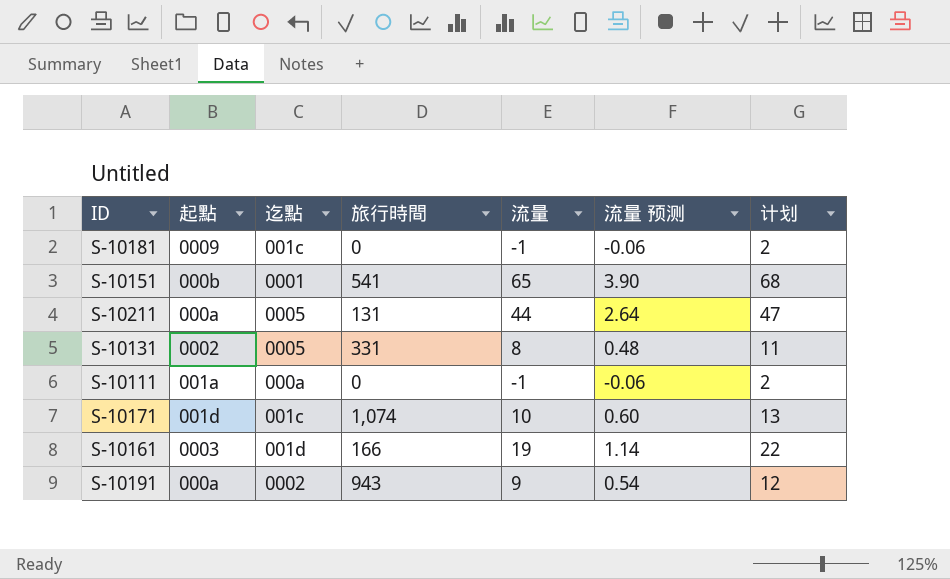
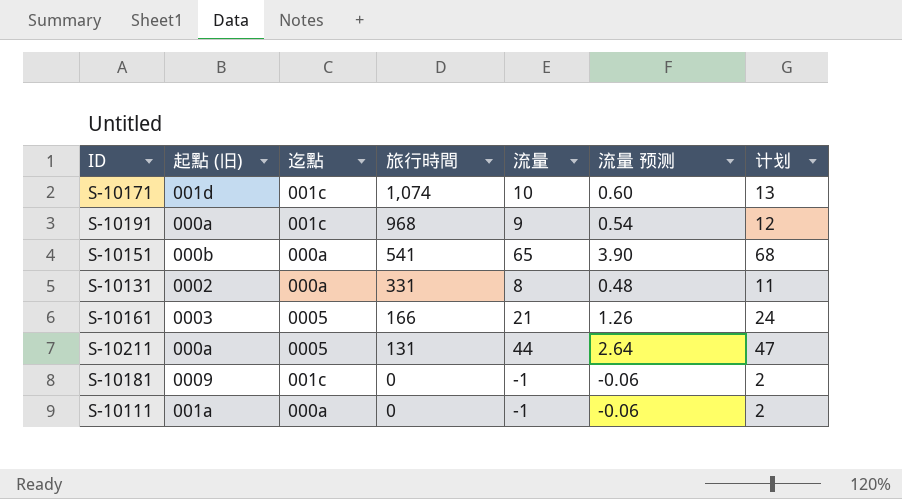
row order: none -> 旅行時間 descending
column name: 起點 -> 起點 (旧)
S-10191 | 迄點: 0002 -> 001c
S-10191 | 旅行時間: 943 -> 968
S-10151 | 迄點: 0001 -> 000a
S-10131 | 迄點: 0005 -> 000a
S-10161 | 迄點: 001d -> 0005
S-10161 | 流量: 19 -> 21
S-10161 | 流量 预测: 1.14 -> 1.26
S-10161 | 计划: 22 -> 24

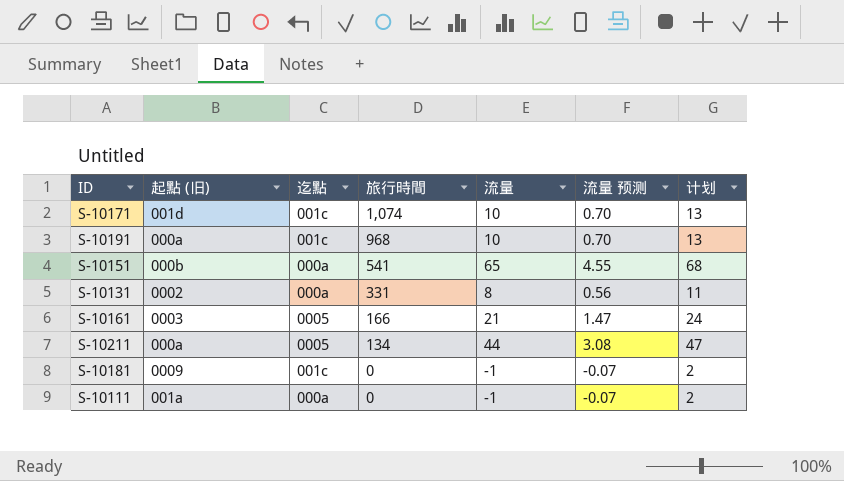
column 流量 预测 | formula: [流量] * 0.06 -> [流量] * 0.07
S-10191 | 流量: 9 -> 10
S-10191 | 计划: 12 -> 13
S-10211 | 旅行時間: 131 -> 134

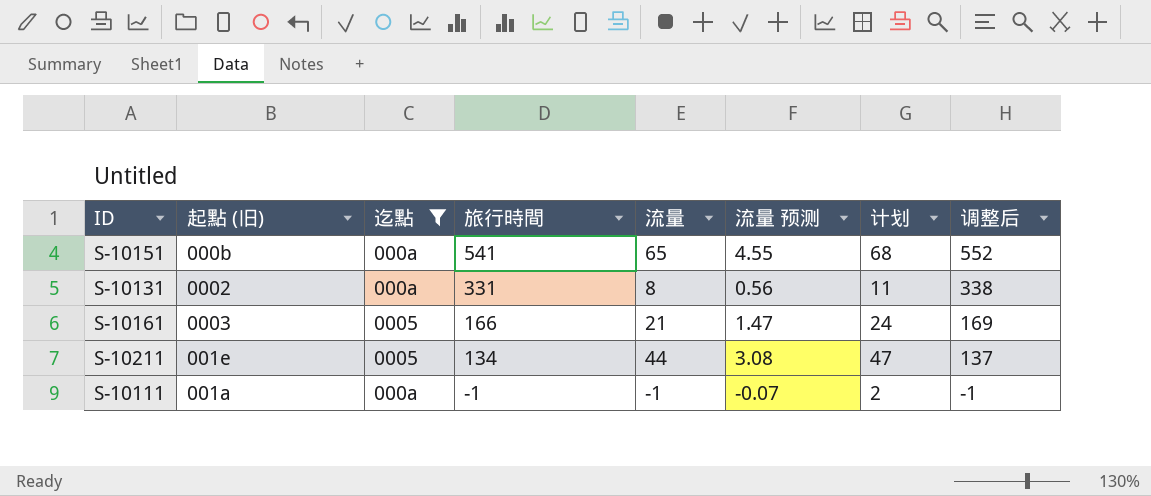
filter: none -> 迄點 != 001c
column 调整后 | formula: none -> [旅行時間] * 1.02
S-10211 | 起點 (旧): 000a -> 001e
S-10111 | 旅行時間: 0 -> -1

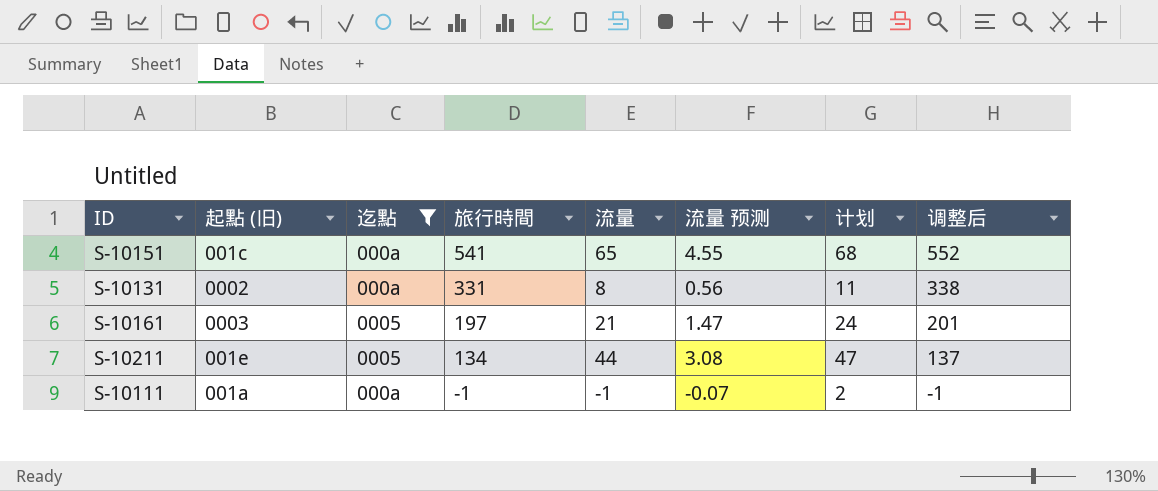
S-10151 | 起點 (旧): 000b -> 001c
S-10161 | 旅行時間: 166 -> 197
S-10161 | 调整后: 169 -> 201

